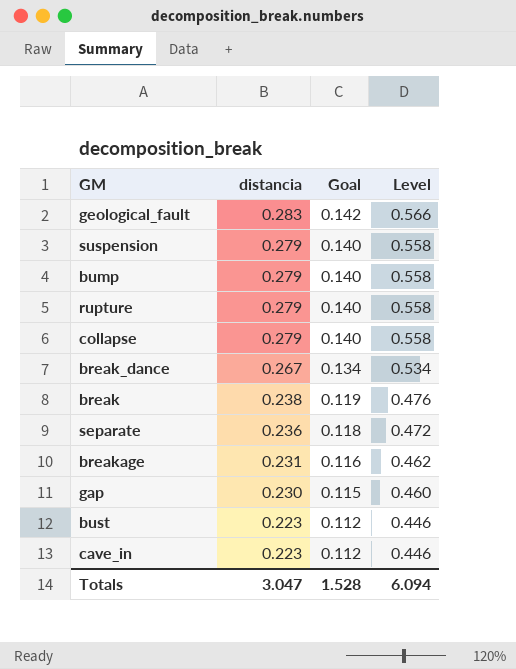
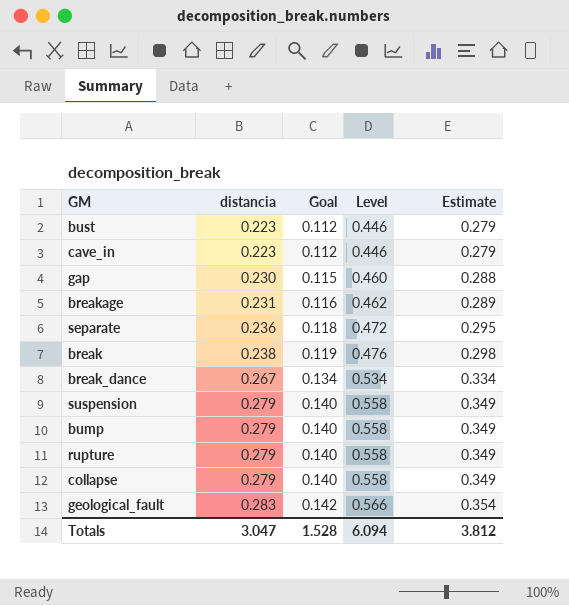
row order: distancia descending -> distancia ascending
column Estimate | formula: none -> [distancia] * 1.25

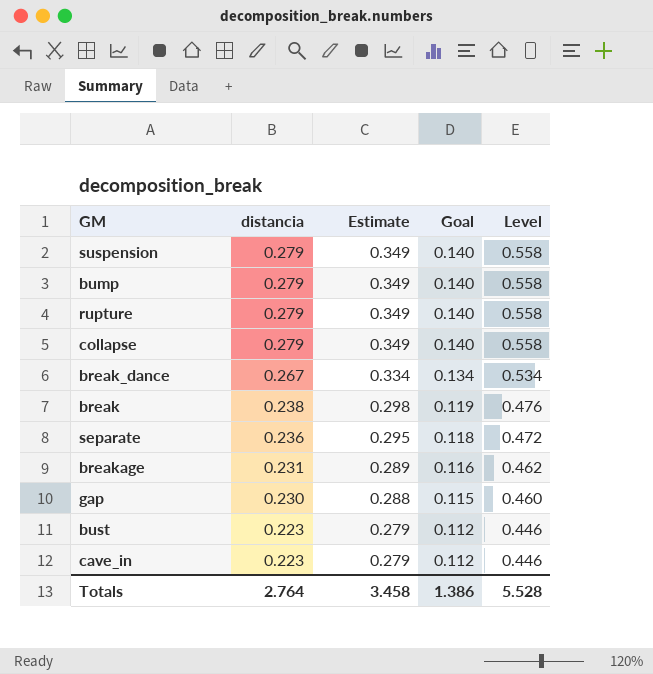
row order: distancia ascending -> distancia descending
column Estimate | position: 5 -> 3
row geological_fault: 0.283 | 0.142 | 0.566 | 0.354 -> none
Totals | distancia: 3.047 -> 2.764
Totals | Estimate: 3.812 -> 3.458
Totals | Goal: 1.528 -> 1.386
Totals | Level: 6.094 -> 5.528

